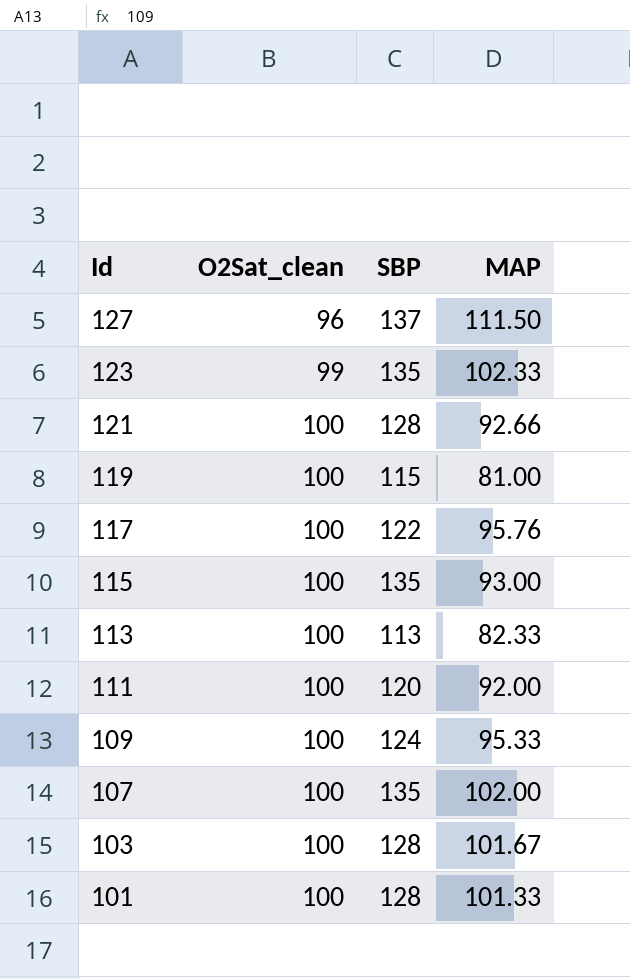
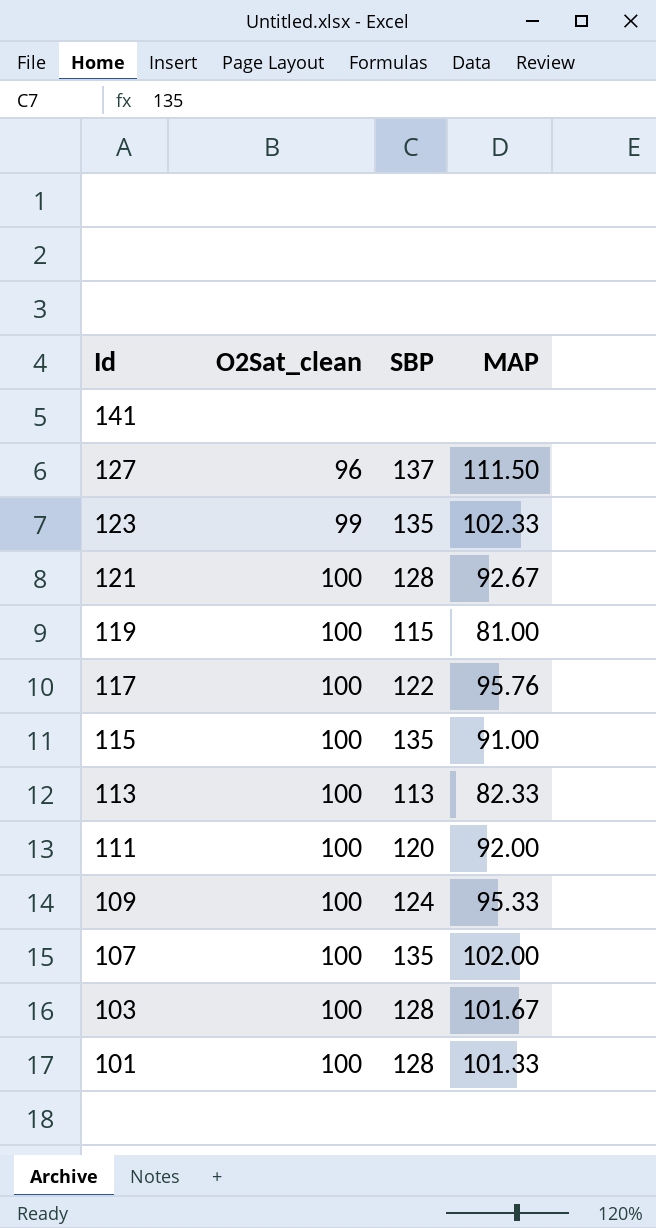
row 141: none -> none | none | none
121 | MAP: 92.66 -> 92.67
115 | MAP: 93.00 -> 91.00

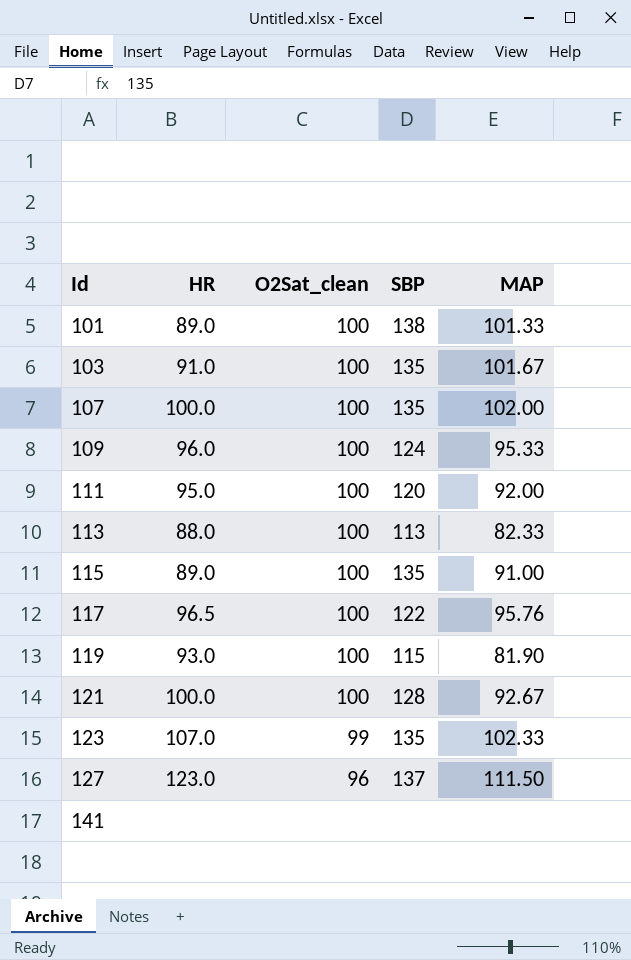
row order: Id descending -> Id ascending
column HR | position: none -> 2
101 | SBP: 128 -> 138
103 | SBP: 128 -> 135
119 | MAP: 81.00 -> 81.90

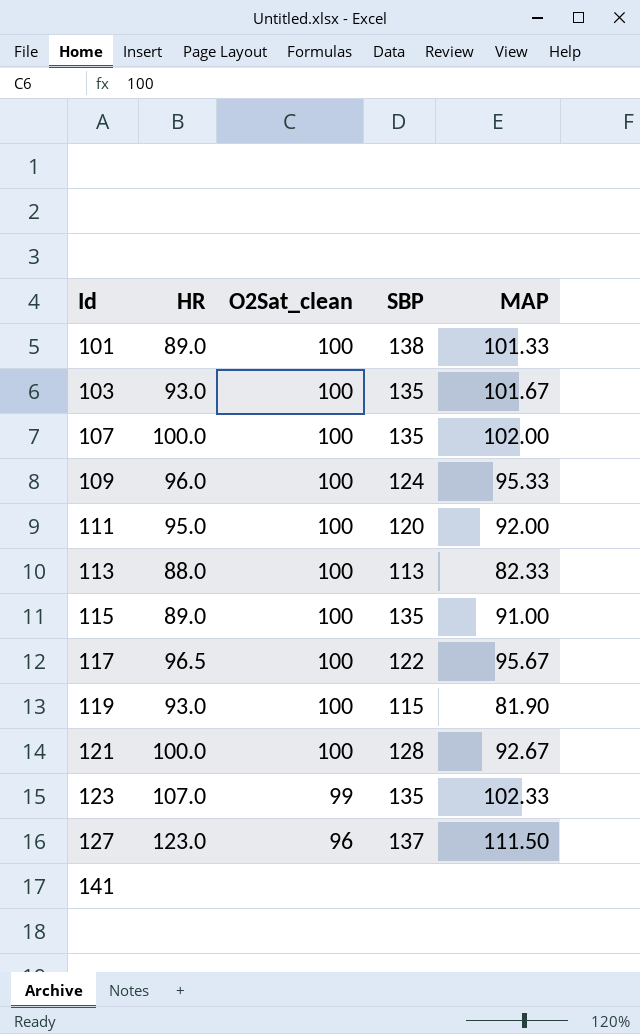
103 | HR: 91.0 -> 93.0
117 | MAP: 95.76 -> 95.67

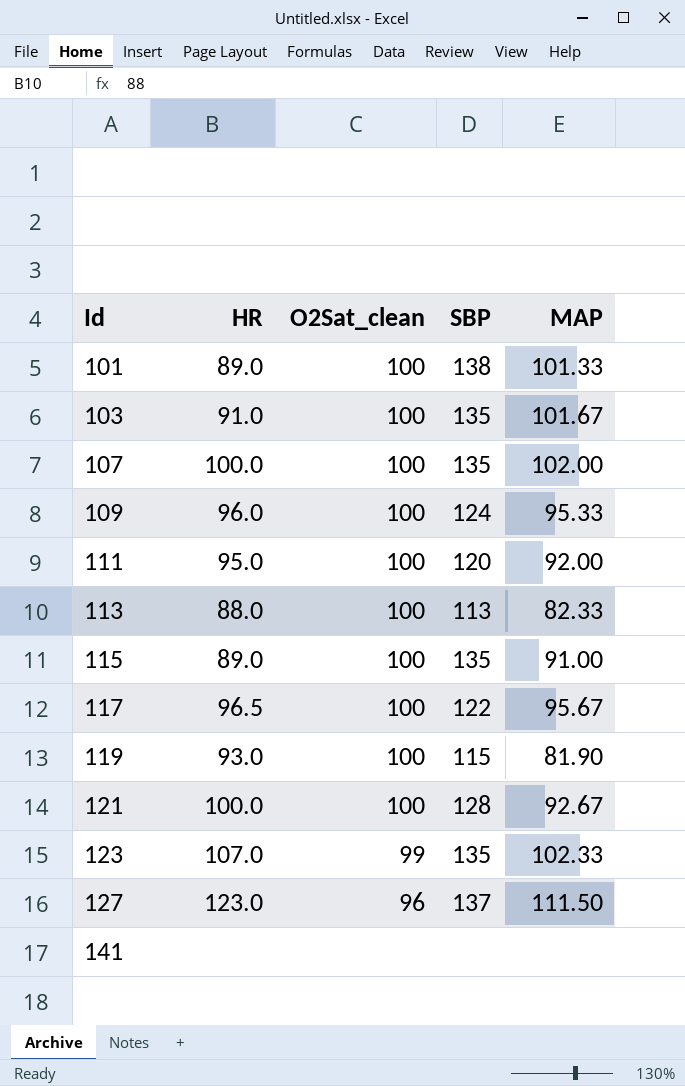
103 | HR: 93.0 -> 91.0

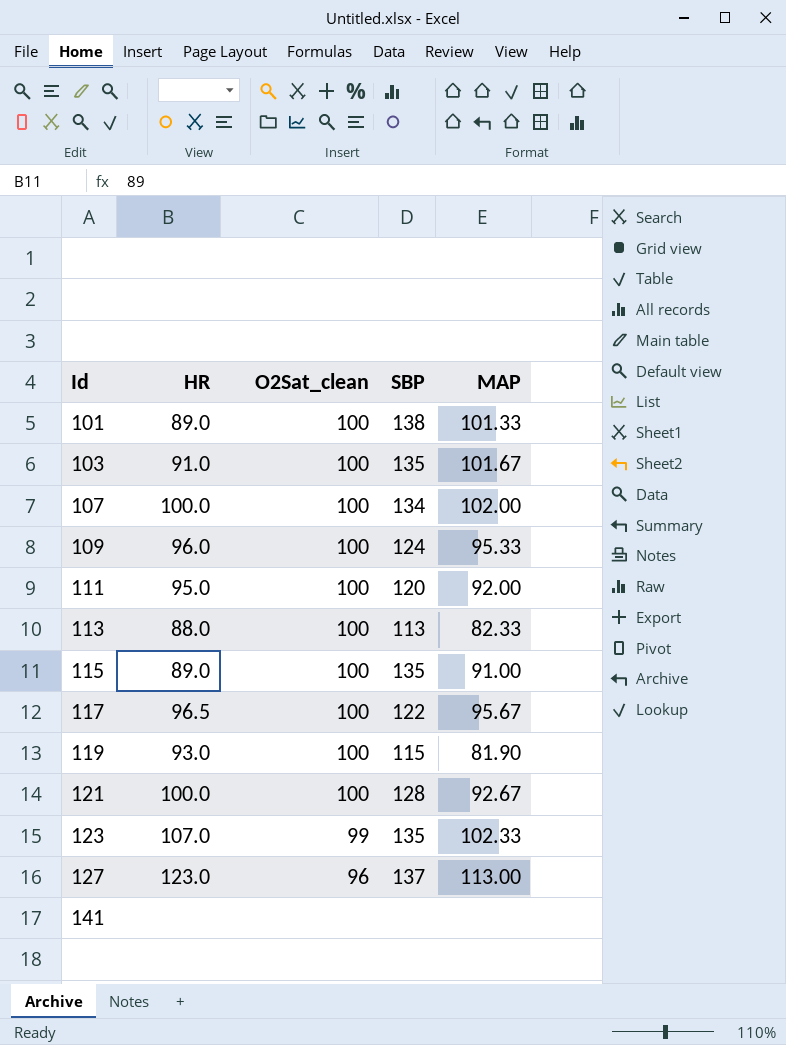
107 | SBP: 135 -> 134
127 | MAP: 111.50 -> 113.00

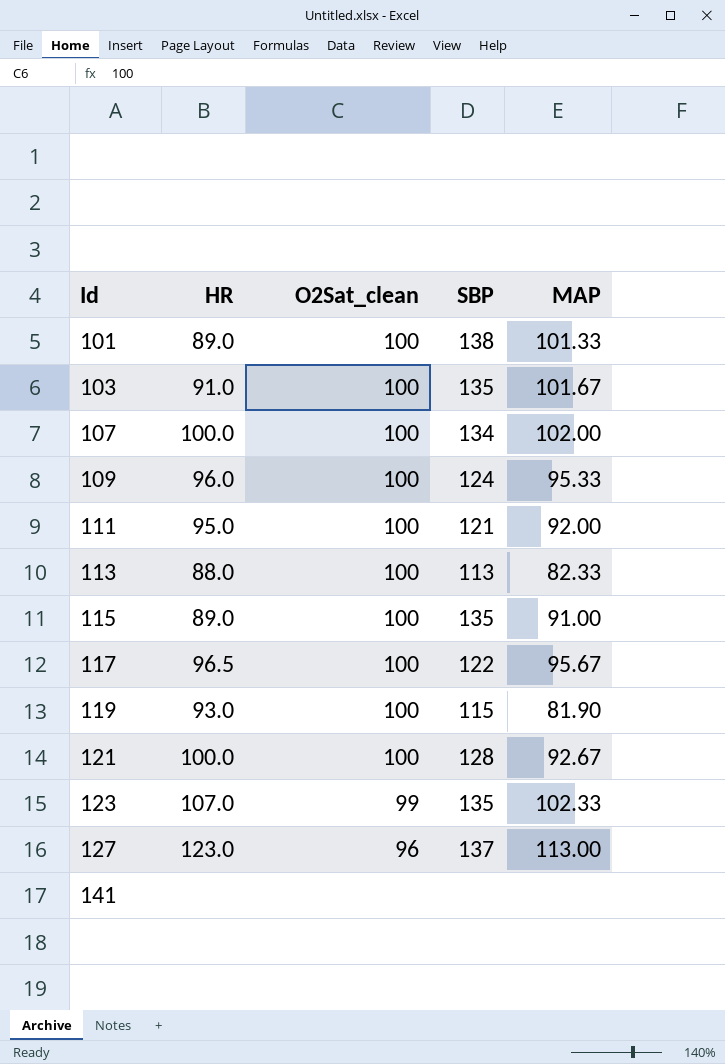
111 | SBP: 120 -> 121

